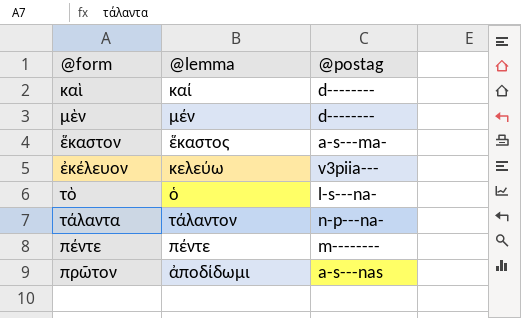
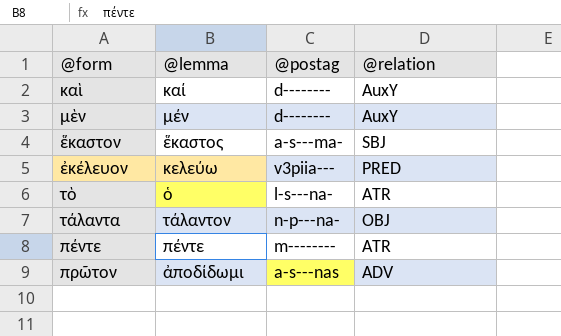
column @relation | position: none -> 4

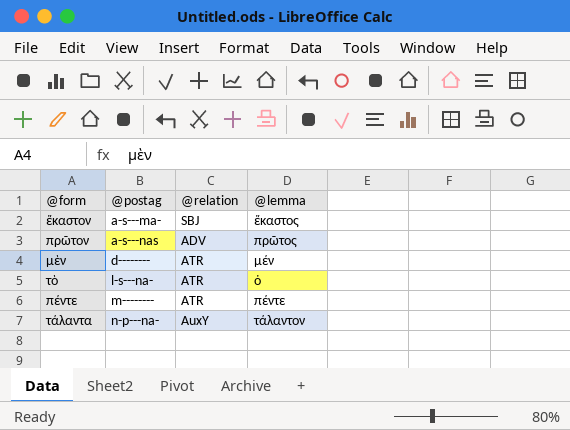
row order: none -> @postag ascending
column @lemma | position: 2 -> 4
row καὶ: καί | d-------- | AuxY -> none
row ἐκέλευον: κελεύω | v3piia--- | PRED -> none
πρῶτον | @lemma: ἀποδίδωμι -> πρῶτος
μὲν | @relation: AuxY -> ATR
τάλαντα | @relation: OBJ -> AuxY

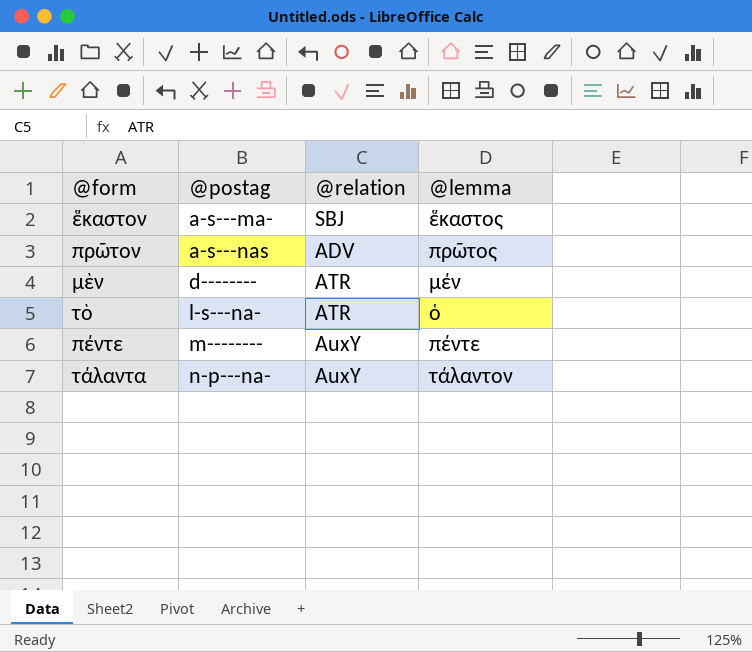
πέντε | @relation: ATR -> AuxY

